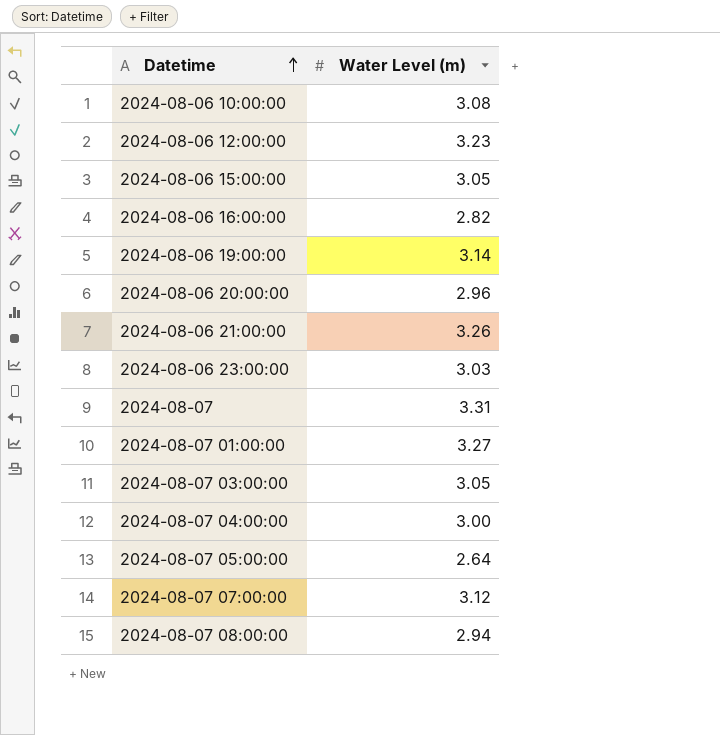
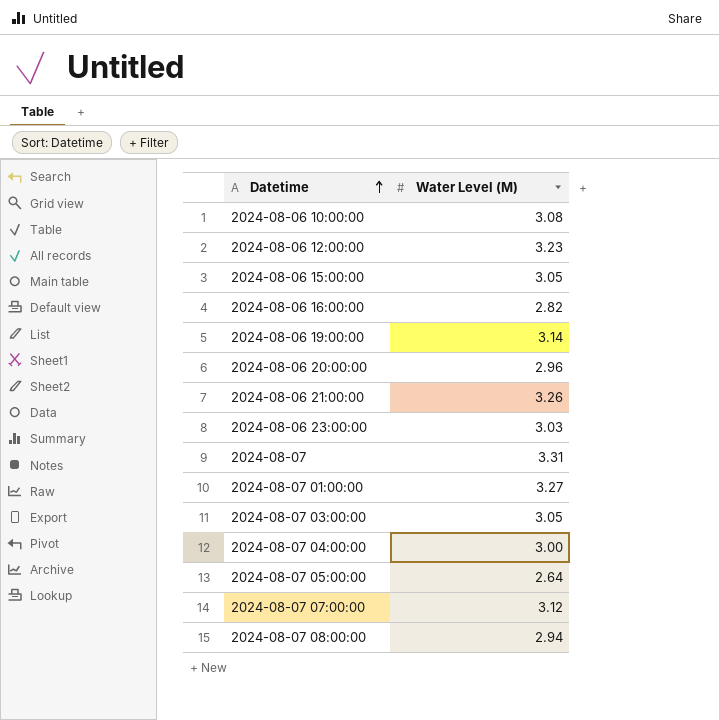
column name: Water Level (m) -> Water Level (M)

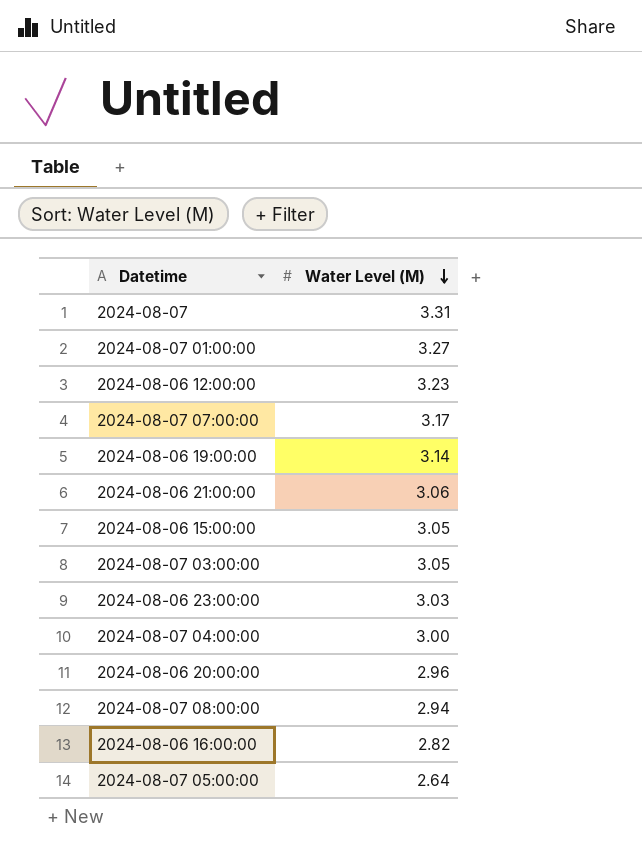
row order: Datetime ascending -> Water Level (M) descending
row 2024-08-06 10:00:00: 3.08 -> none
2024-08-07 07:00:00 | Water Level (M): 3.12 -> 3.17
2024-08-06 21:00:00 | Water Level (M): 3.26 -> 3.06

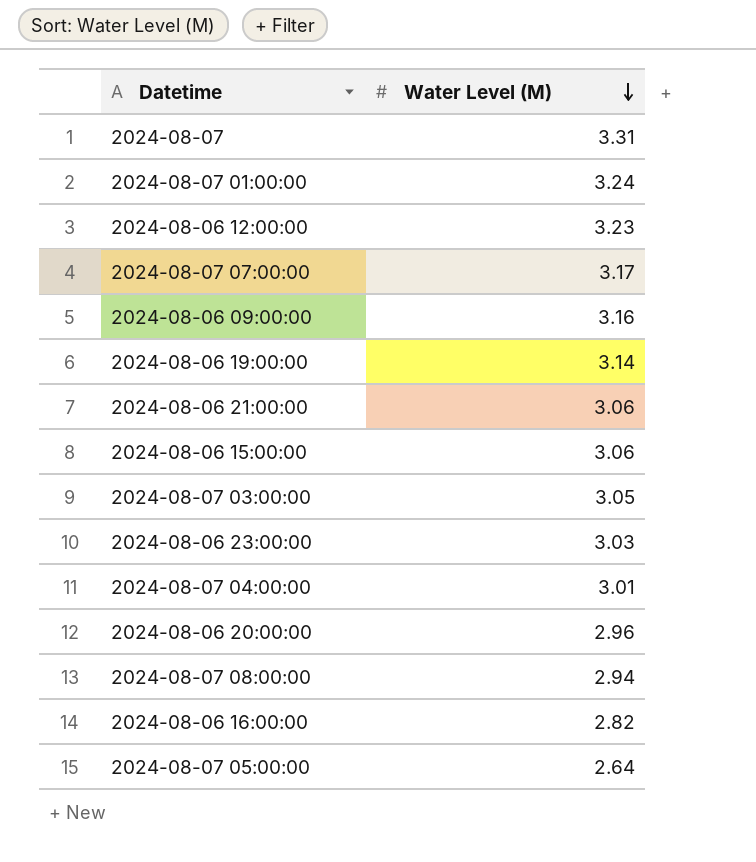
2024-08-07 01:00:00 | Water Level (M): 3.27 -> 3.24
row 2024-08-06 09:00:00: none -> 3.16
2024-08-06 15:00:00 | Water Level (M): 3.05 -> 3.06
2024-08-07 04:00:00 | Water Level (M): 3.00 -> 3.01

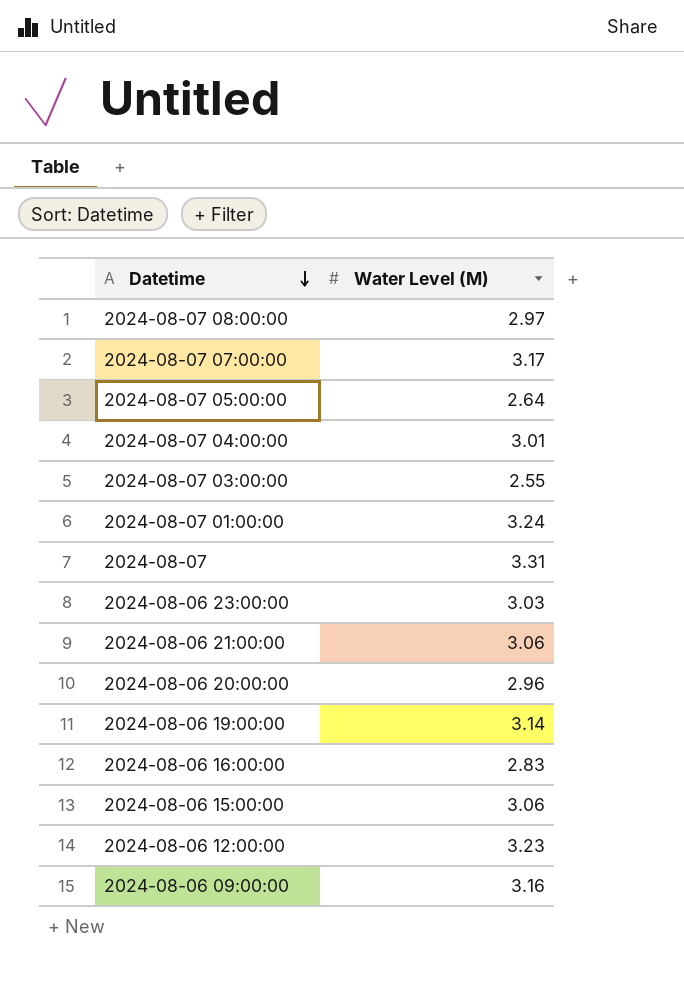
row order: Water Level (M) descending -> Datetime descending
2024-08-07 08:00:00 | Water Level (M): 2.94 -> 2.97
2024-08-07 03:00:00 | Water Level (M): 3.05 -> 2.55
2024-08-06 16:00:00 | Water Level (M): 2.82 -> 2.83

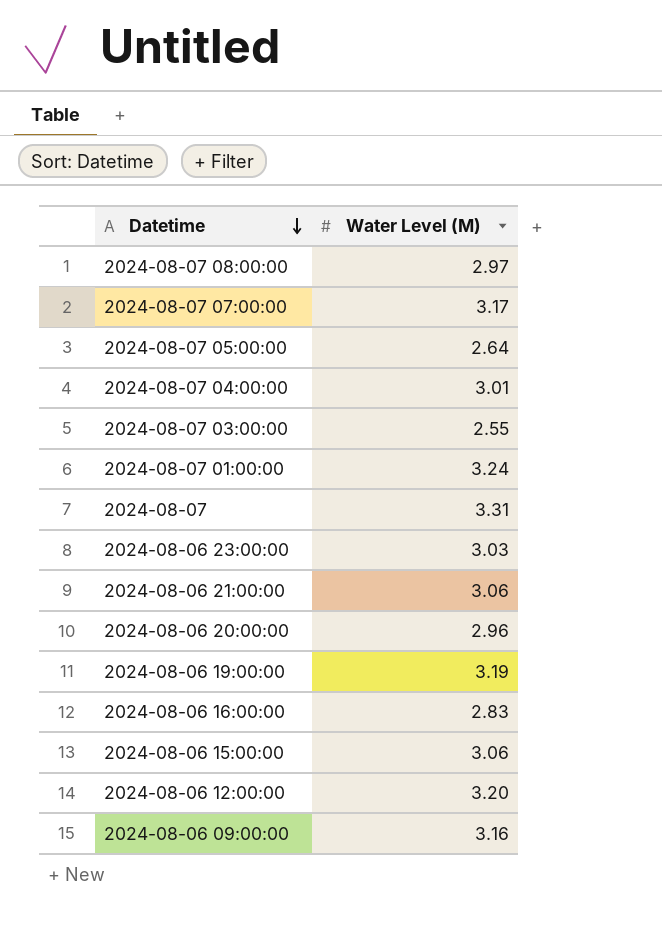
2024-08-06 19:00:00 | Water Level (M): 3.14 -> 3.19
2024-08-06 12:00:00 | Water Level (M): 3.23 -> 3.20

